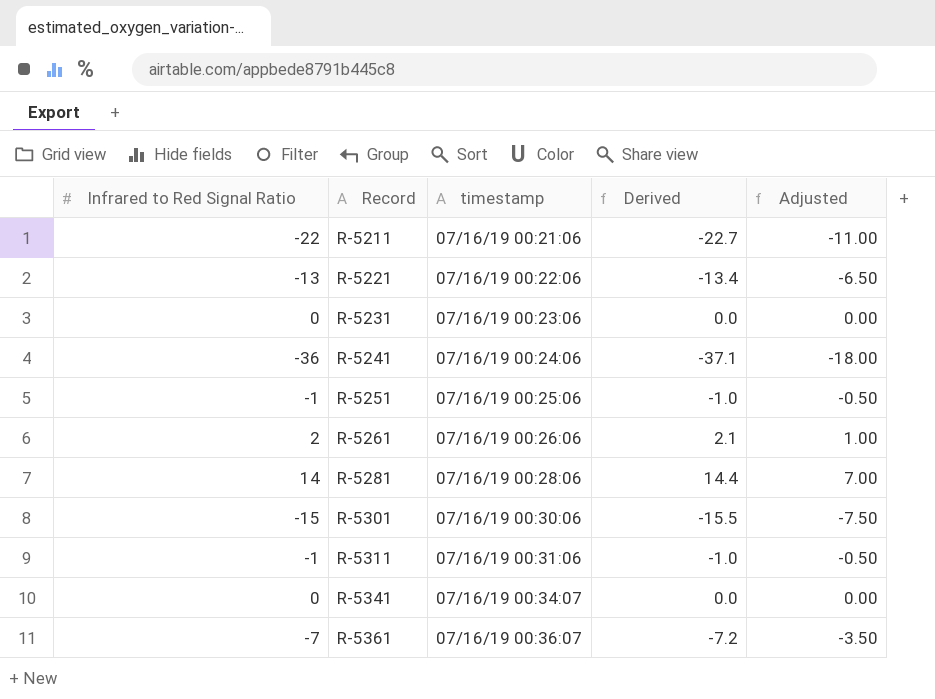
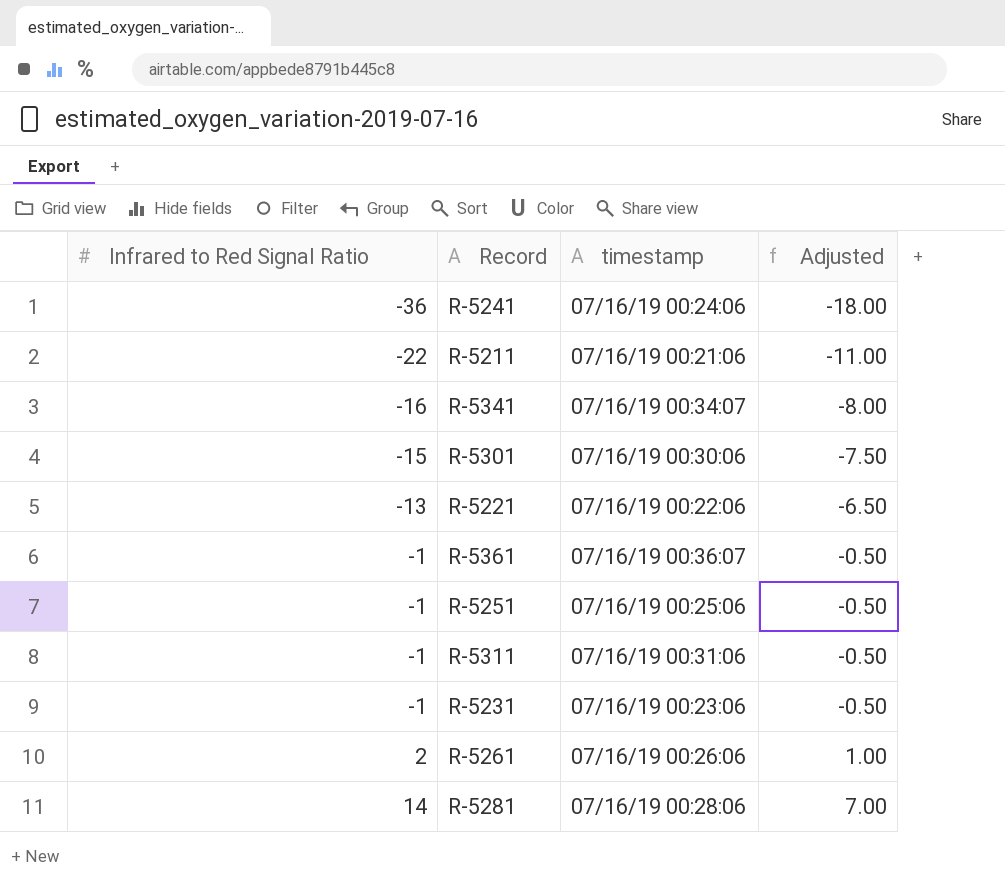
row order: Record ascending -> Infrared to Red Signal Ratio ascending
column Derived | formula: [Infrared to Red Signal Ratio] * 1.03 -> none
R-5341 | Infrared to Red Signal Ratio: 0 -> -16
R-5341 | Adjusted: 0.00 -> -8.00
R-5361 | Infrared to Red Signal Ratio: -7 -> -1
R-5361 | Adjusted: -3.50 -> -0.50
R-5231 | Infrared to Red Signal Ratio: 0 -> -1
R-5231 | Adjusted: 0.00 -> -0.50

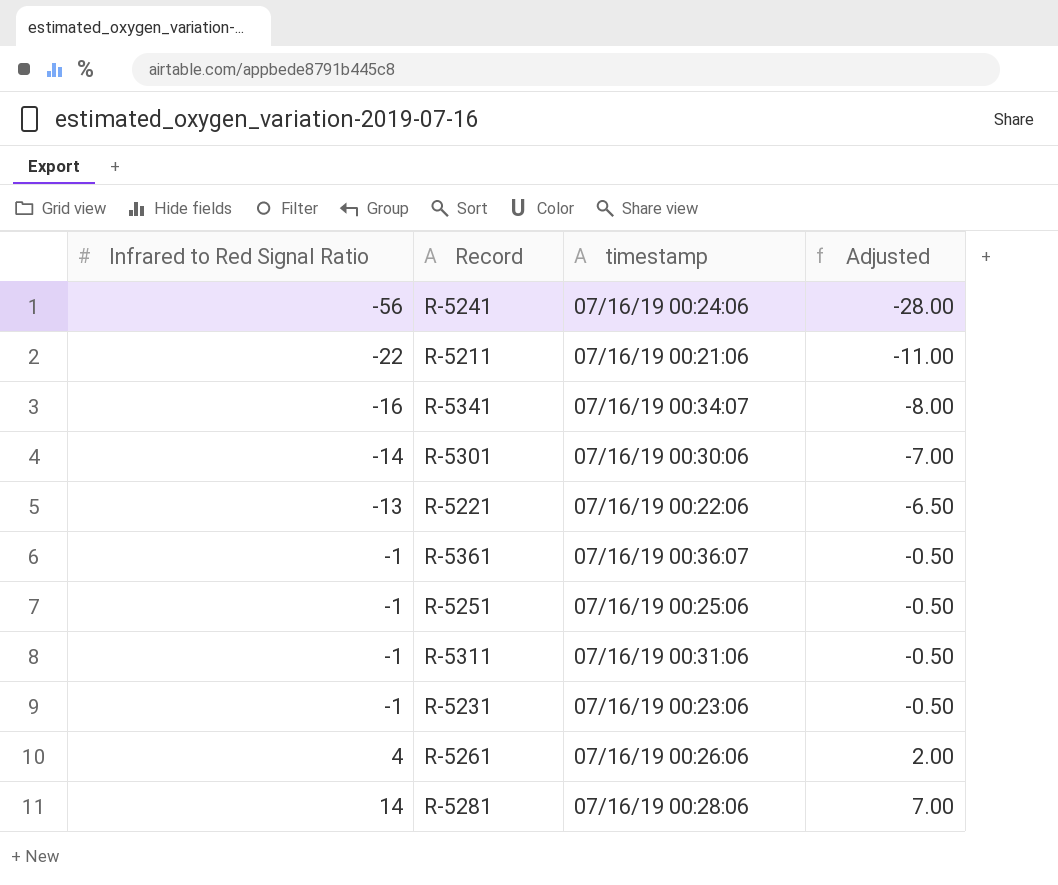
R-5241 | Infrared to Red Signal Ratio: -36 -> -56
R-5241 | Adjusted: -18.00 -> -28.00
R-5301 | Infrared to Red Signal Ratio: -15 -> -14
R-5301 | Adjusted: -7.50 -> -7.00
R-5261 | Infrared to Red Signal Ratio: 2 -> 4
R-5261 | Adjusted: 1.00 -> 2.00

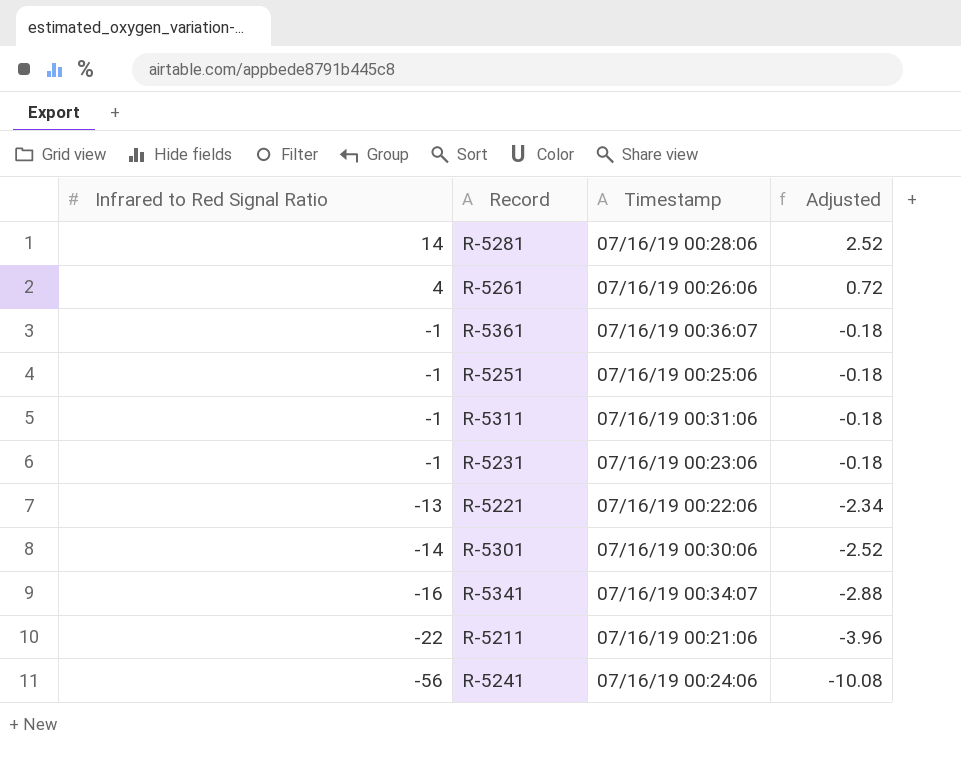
row order: Infrared to Red Signal Ratio ascending -> Infrared to Red Signal Ratio descending
column name: timestamp -> Timestamp
column Adjusted | formula: [Infrared to Red Signal Ratio] * 0.5 -> [Infrared to Red Signal Ratio] * 0.18

